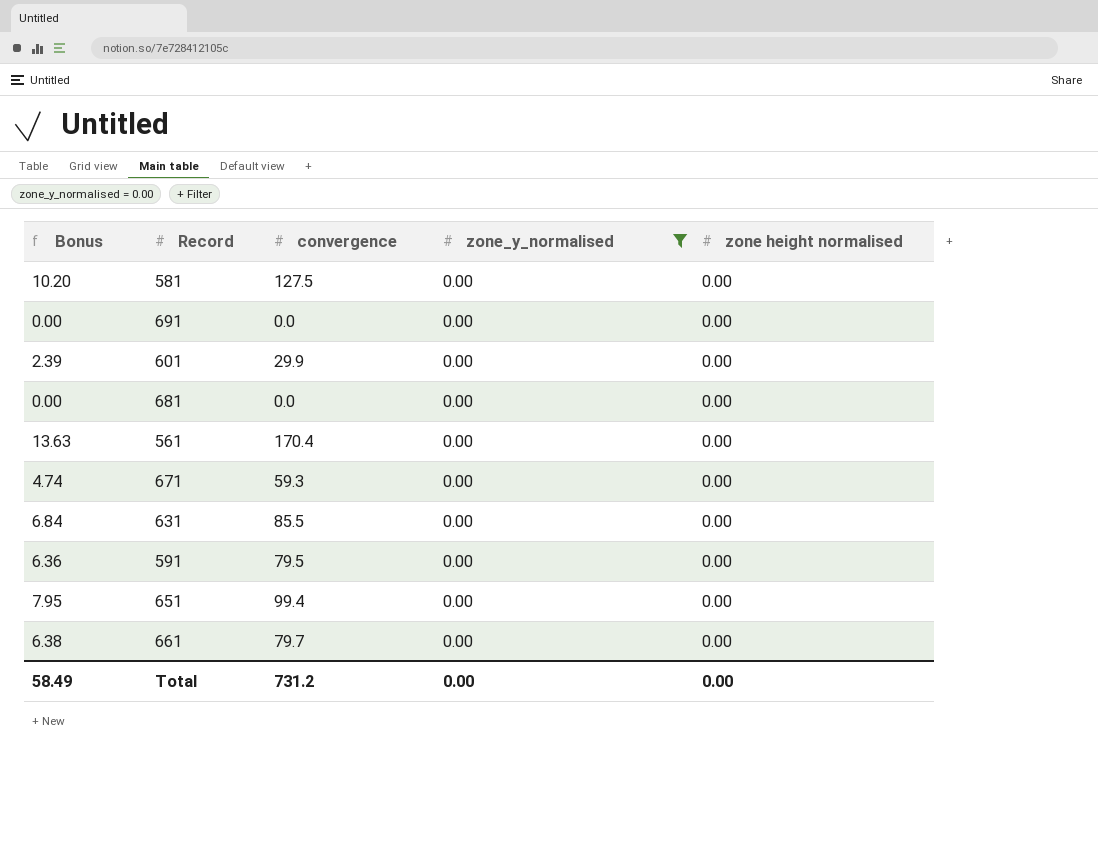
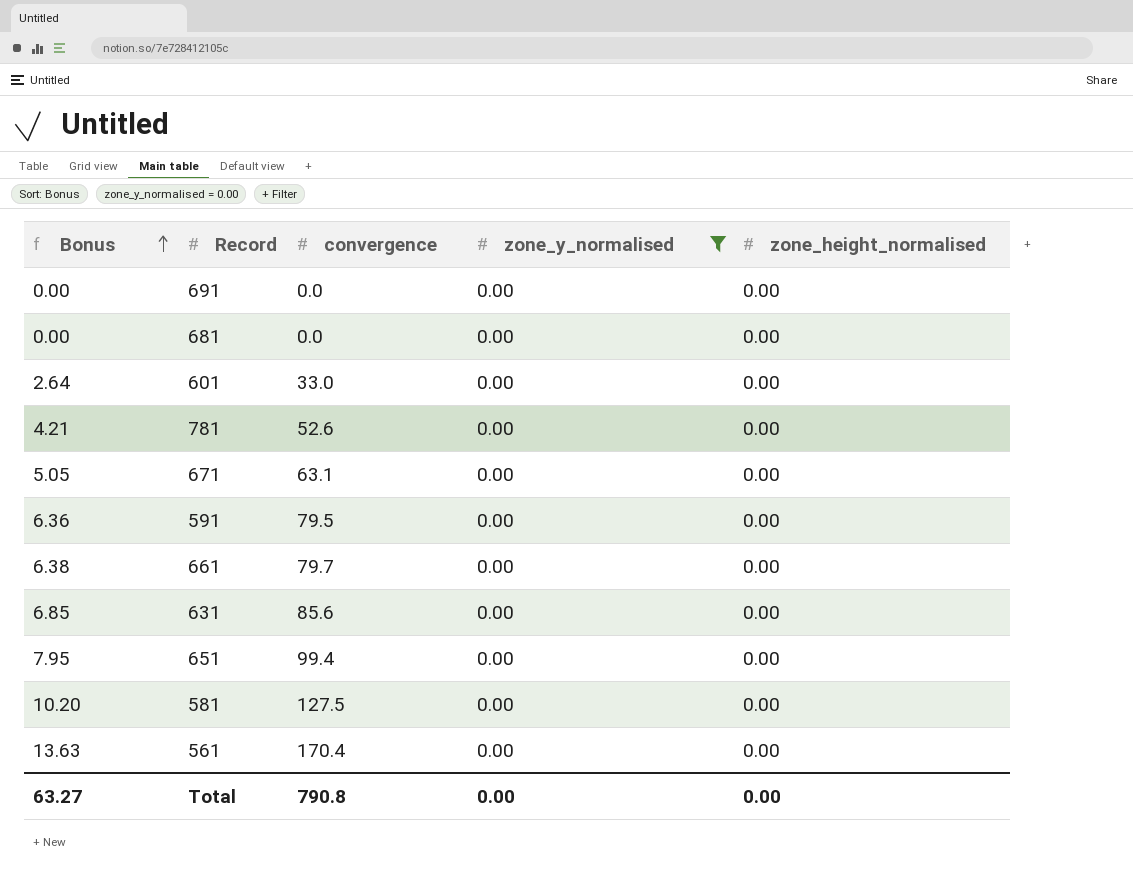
row order: none -> Bonus ascending
column name: zone height normalised -> zone_height_normalised
601 | Bonus: 2.39 -> 2.64
601 | convergence: 29.9 -> 33.0
row 781: none -> 4.21 | 52.6 | 0.00 | 0.00
671 | Bonus: 4.74 -> 5.05
671 | convergence: 59.3 -> 63.1
631 | Bonus: 6.84 -> 6.85
631 | convergence: 85.5 -> 85.6
Total | Bonus: 58.49 -> 63.27
Total | convergence: 731.2 -> 790.8

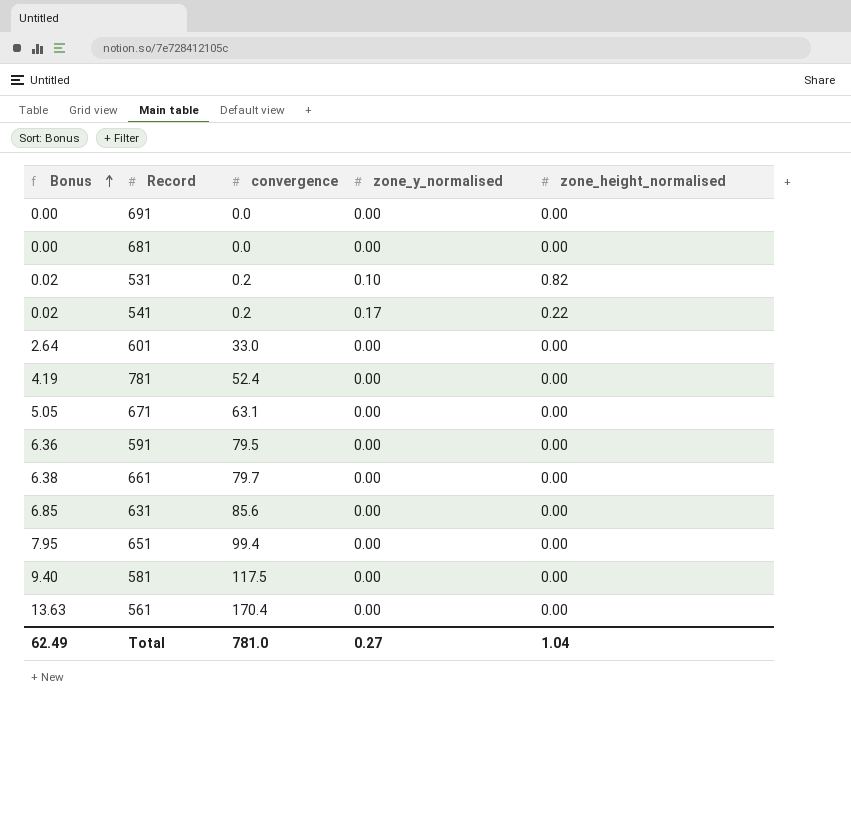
filter: zone_y_normalised = 0.00 -> none
781 | Bonus: 4.21 -> 4.19
781 | convergence: 52.6 -> 52.4
581 | Bonus: 10.20 -> 9.40
581 | convergence: 127.5 -> 117.5
Total | Bonus: 63.27 -> 62.49
Total | convergence: 790.8 -> 781.0
Total | zone_y_normalised: 0.00 -> 0.27
Total | zone_height_normalised: 0.00 -> 1.04

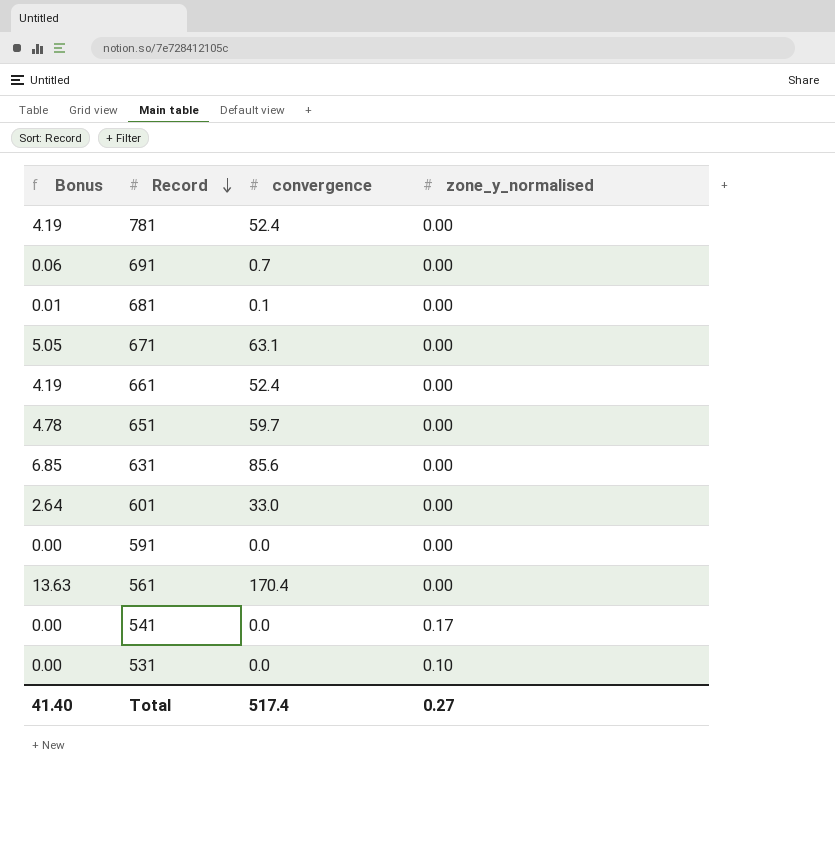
row order: Bonus ascending -> Record descending
column zone_height_normalised | position: 5 -> none
row 581: 9.40 | 117.5 | 0.00 | 0.00 -> none
691 | Bonus: 0.00 -> 0.06
691 | convergence: 0.0 -> 0.7
681 | Bonus: 0.00 -> 0.01
681 | convergence: 0.0 -> 0.1
661 | Bonus: 6.38 -> 4.19
661 | convergence: 79.7 -> 52.4
651 | Bonus: 7.95 -> 4.78
651 | convergence: 99.4 -> 59.7
591 | Bonus: 6.36 -> 0.00
591 | convergence: 79.5 -> 0.0
541 | Bonus: 0.02 -> 0.00
541 | convergence: 0.2 -> 0.0
531 | Bonus: 0.02 -> 0.00
531 | convergence: 0.2 -> 0.0
Total | Bonus: 62.49 -> 41.40
Total | convergence: 781.0 -> 517.4

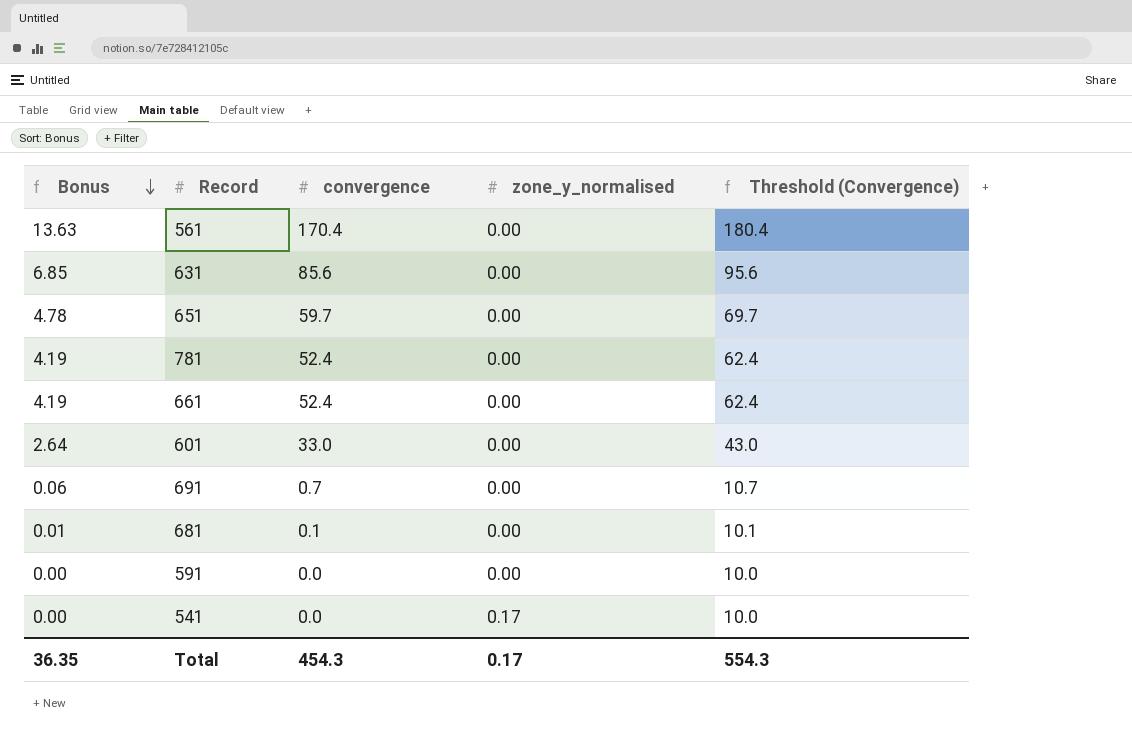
row order: Record descending -> Bonus descending
column Threshold (Convergence) | formula: none -> [convergence] + 10
row 671: 5.05 | 63.1 | 0.00 -> none
row 531: 0.00 | 0.0 | 0.10 -> none
Total | Bonus: 41.40 -> 36.35
Total | convergence: 517.4 -> 454.3
Total | zone_y_normalised: 0.27 -> 0.17

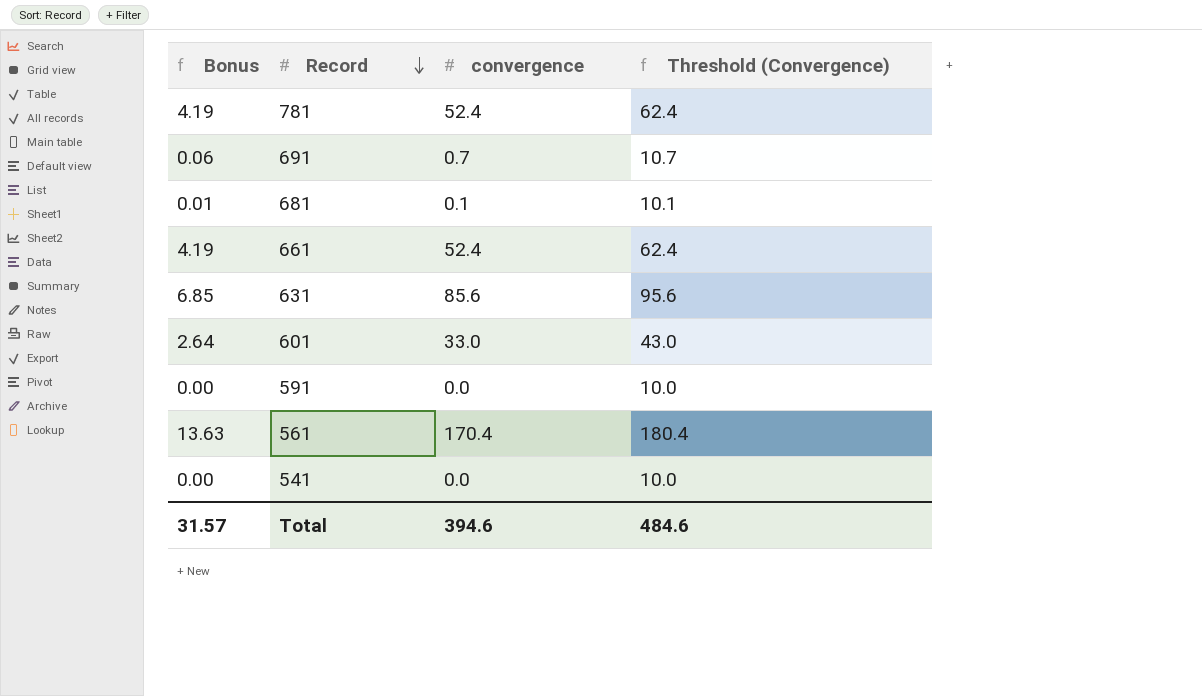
row order: Bonus descending -> Record descending
column zone_y_normalised | position: 4 -> none
row 651: 4.78 | 59.7 | 0.00 | 69.7 -> none
Total | Bonus: 36.35 -> 31.57
Total | convergence: 454.3 -> 394.6
Total | Threshold (Convergence): 554.3 -> 484.6

